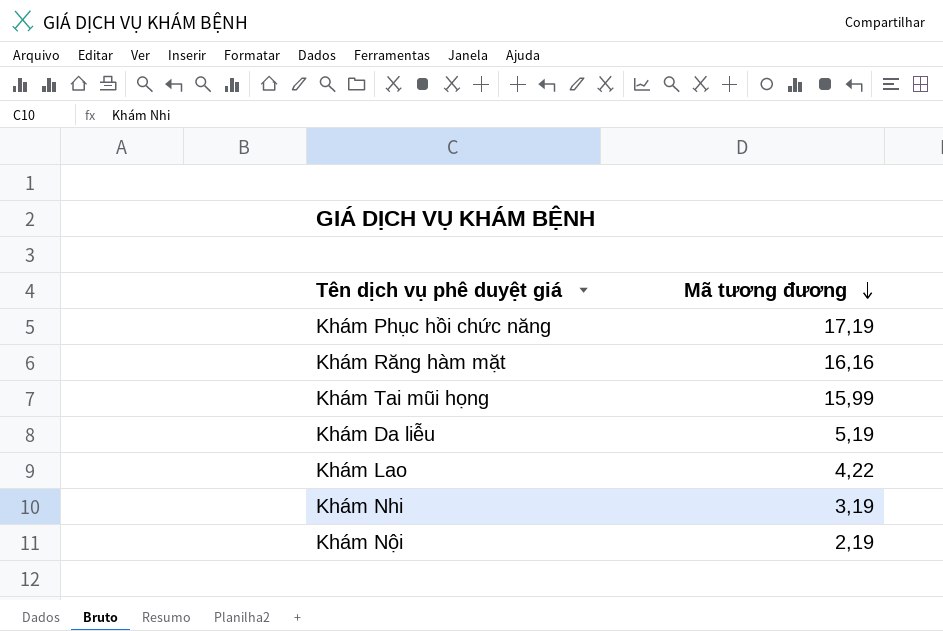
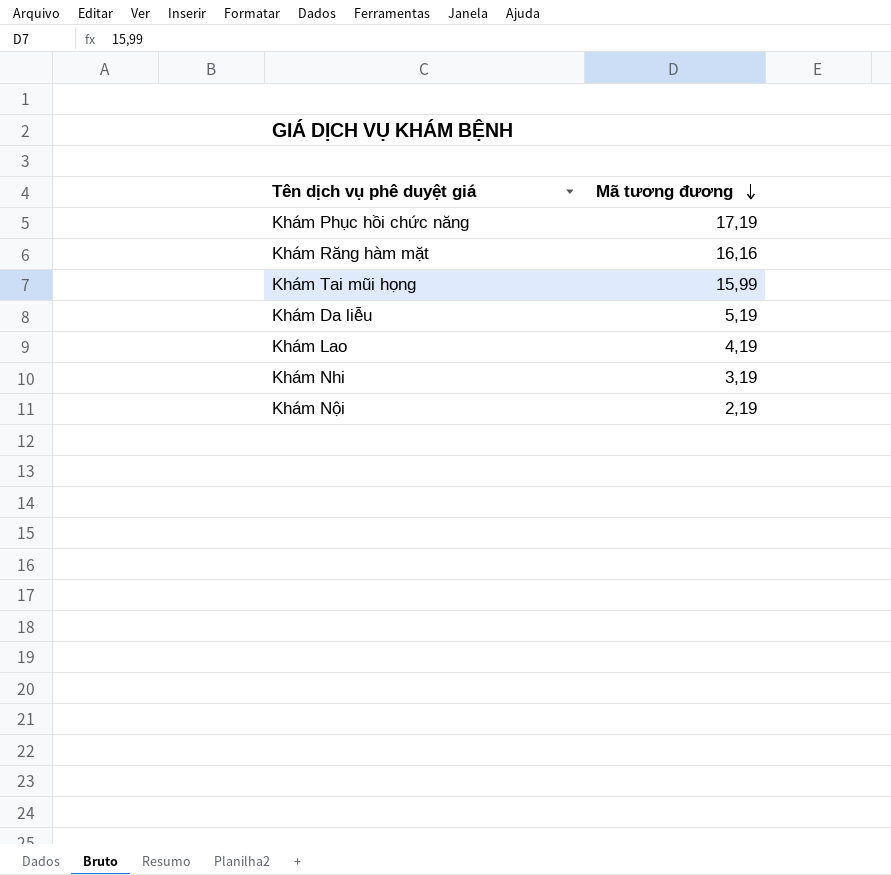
Khám Lao | Mã tương đương: 4,22 -> 4,19

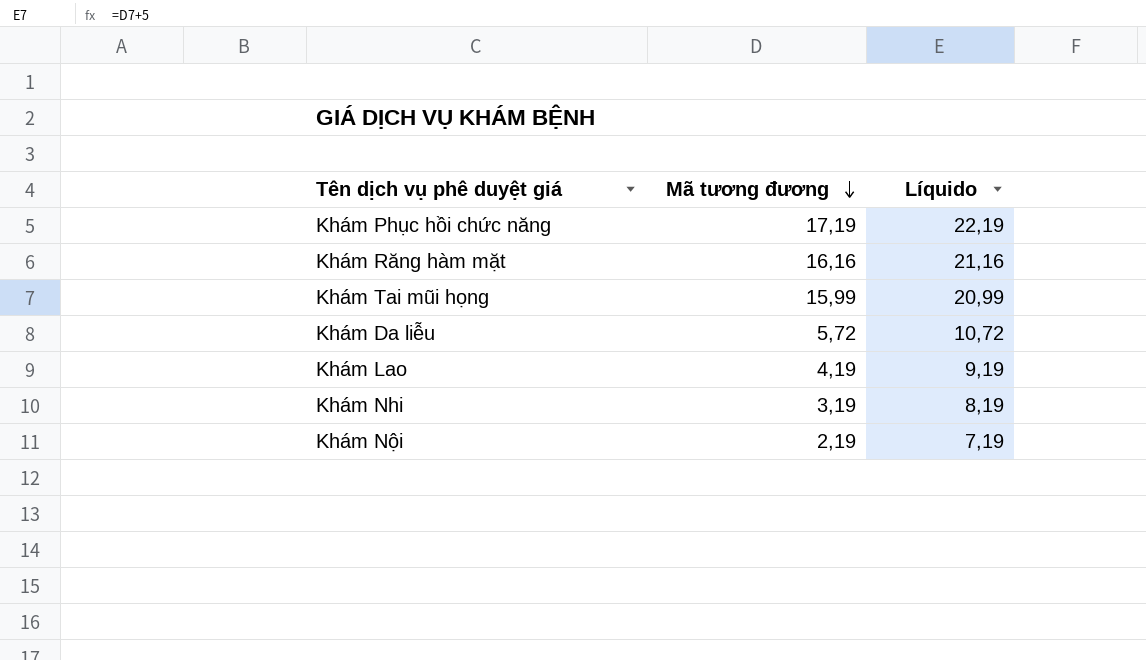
column Líquido | formula: none -> [Mã tương đương] + 5
Khám Da liễu | Mã tương đương: 5,19 -> 5,72

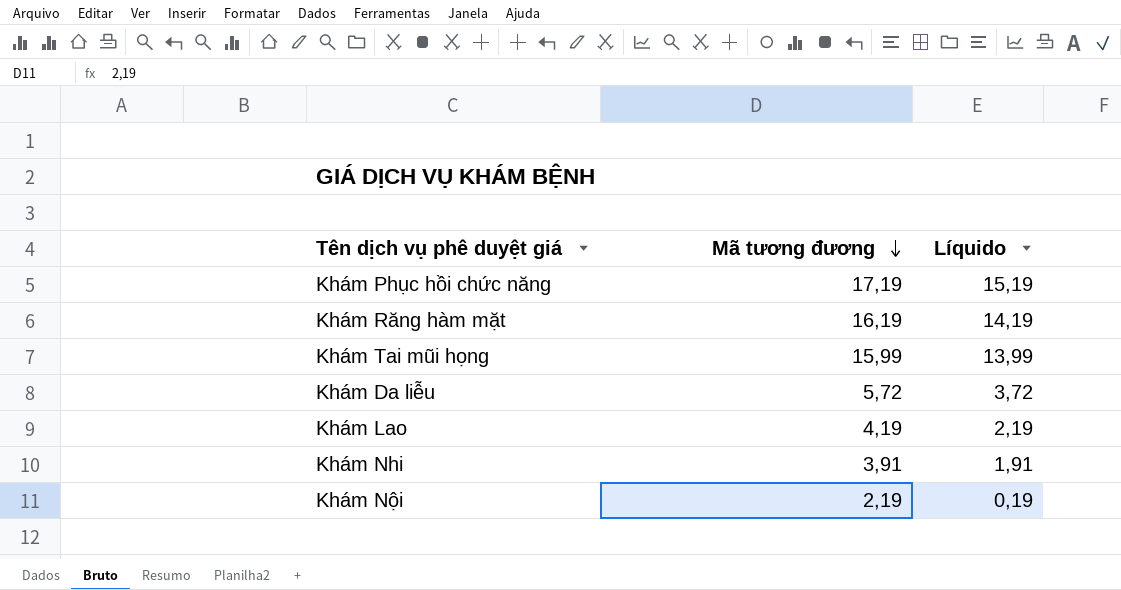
column Líquido | formula: [Mã tương đương] + 5 -> [Mã tương đương] - 2
Khám Răng hàm mặt | Mã tương đương: 16,16 -> 16,19
Khám Nhi | Mã tương đương: 3,19 -> 3,91

